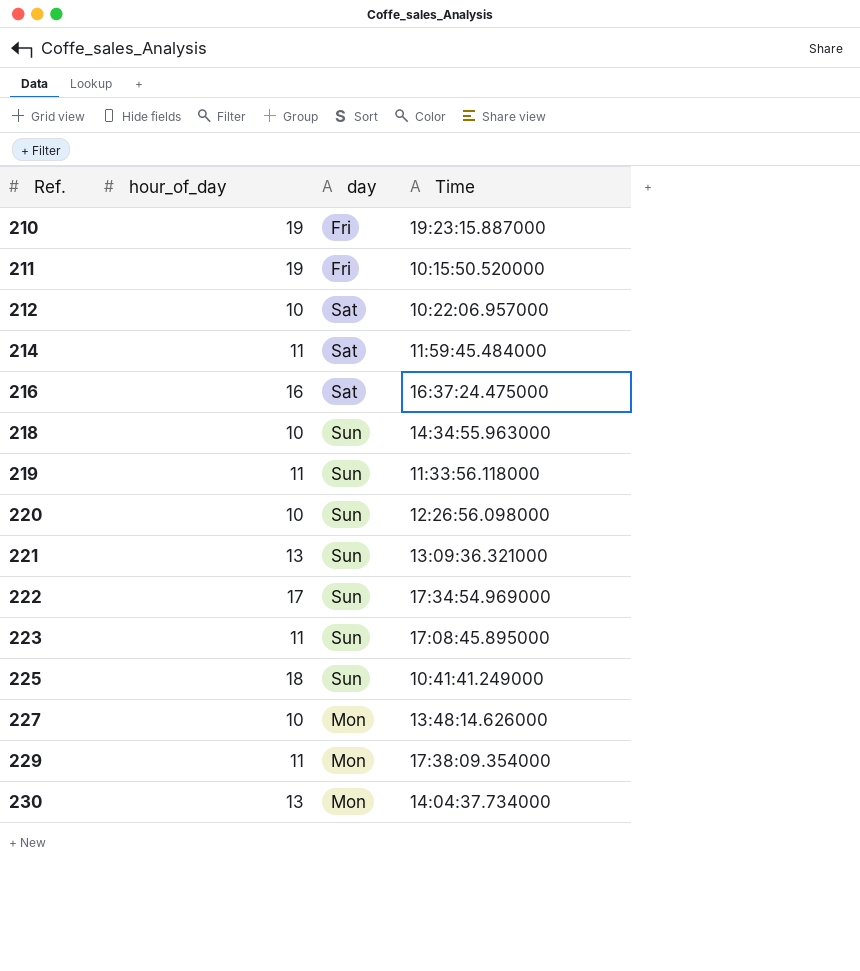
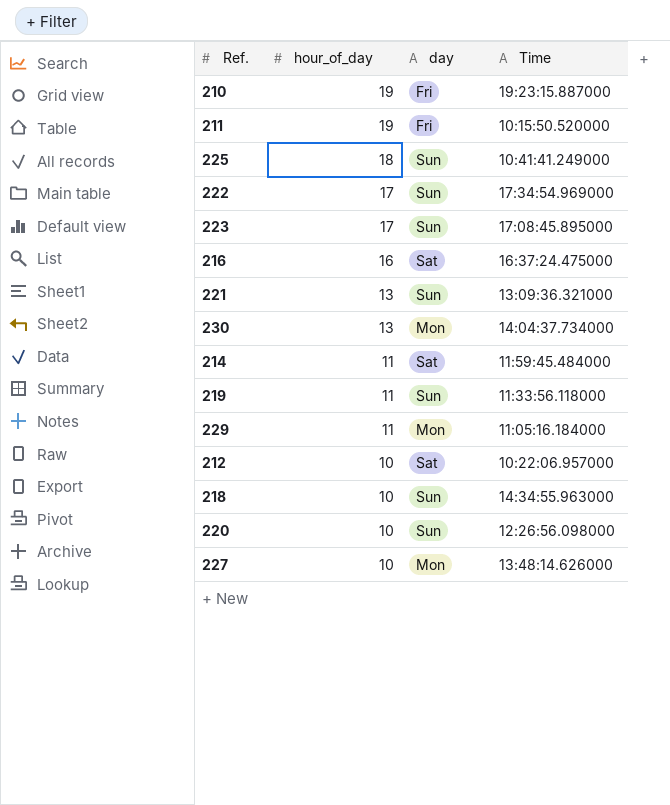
row order: Ref. ascending -> hour_of_day descending
223 | hour_of_day: 11 -> 17
229 | Time: 17:38:09.354000 -> 11:05:16.184000

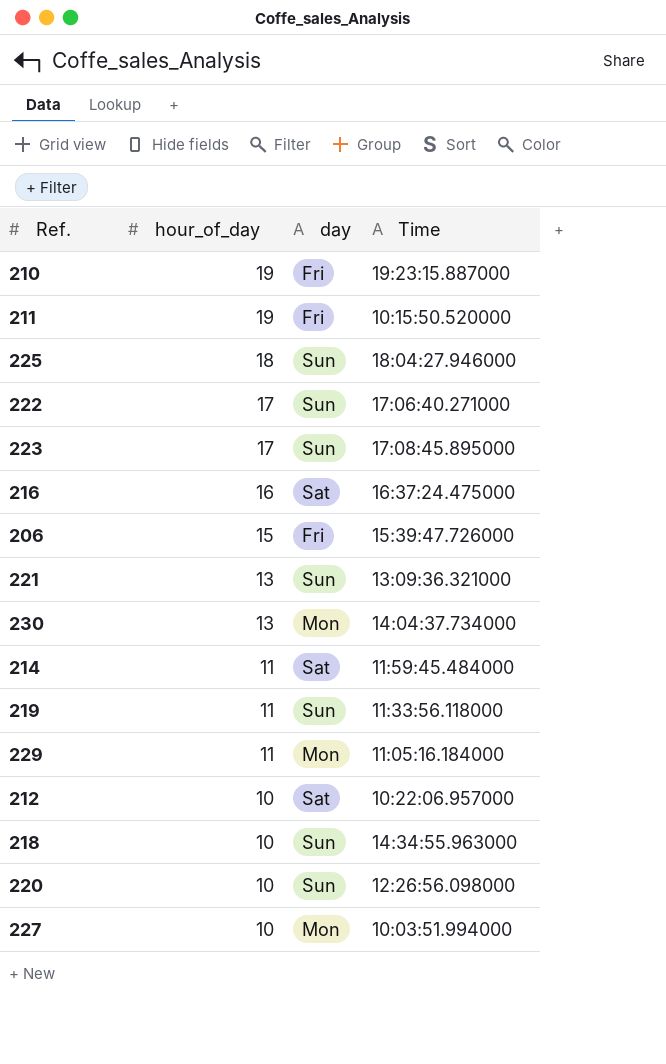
225 | Time: 10:41:41.249000 -> 18:04:27.946000
222 | Time: 17:34:54.969000 -> 17:06:40.271000
row 206: none -> 15 | Fri | 15:39:47.726000
227 | Time: 13:48:14.626000 -> 10:03:51.994000

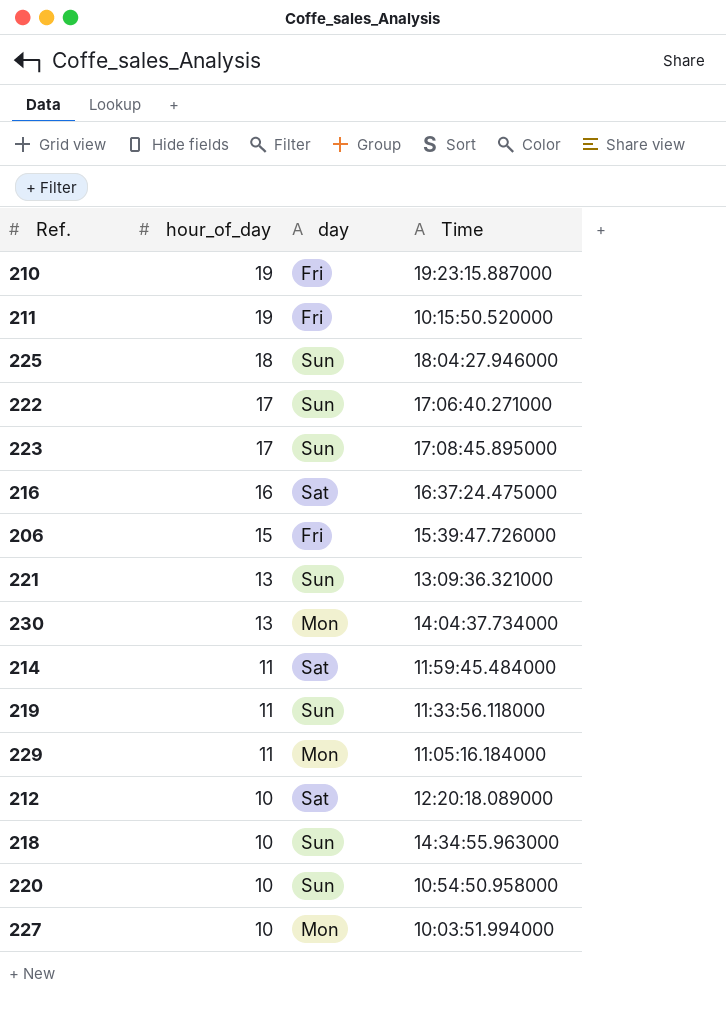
212 | Time: 10:22:06.957000 -> 12:20:18.089000
220 | Time: 12:26:56.098000 -> 10:54:50.958000

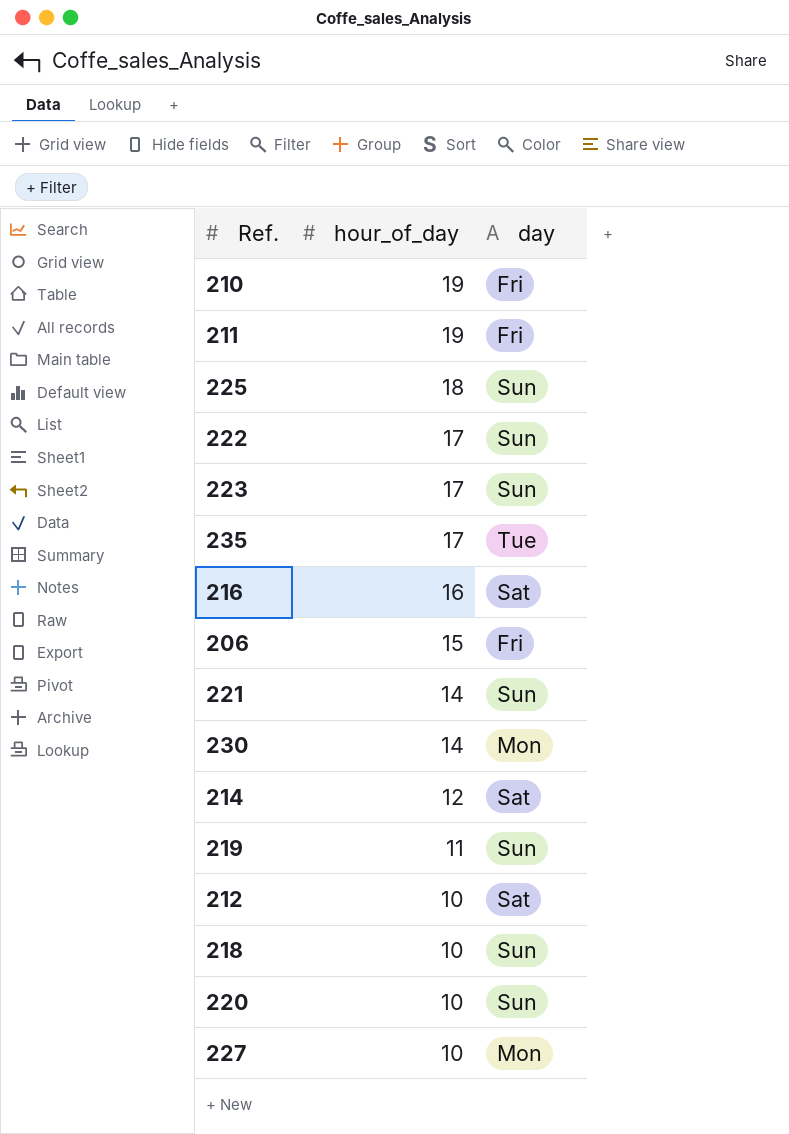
column Time | position: 4 -> none
row 229: 11 | Mon | 11:05:16.184000 -> none
row 235: none -> 17 | Tue
221 | hour_of_day: 13 -> 14
230 | hour_of_day: 13 -> 14
214 | hour_of_day: 11 -> 12

